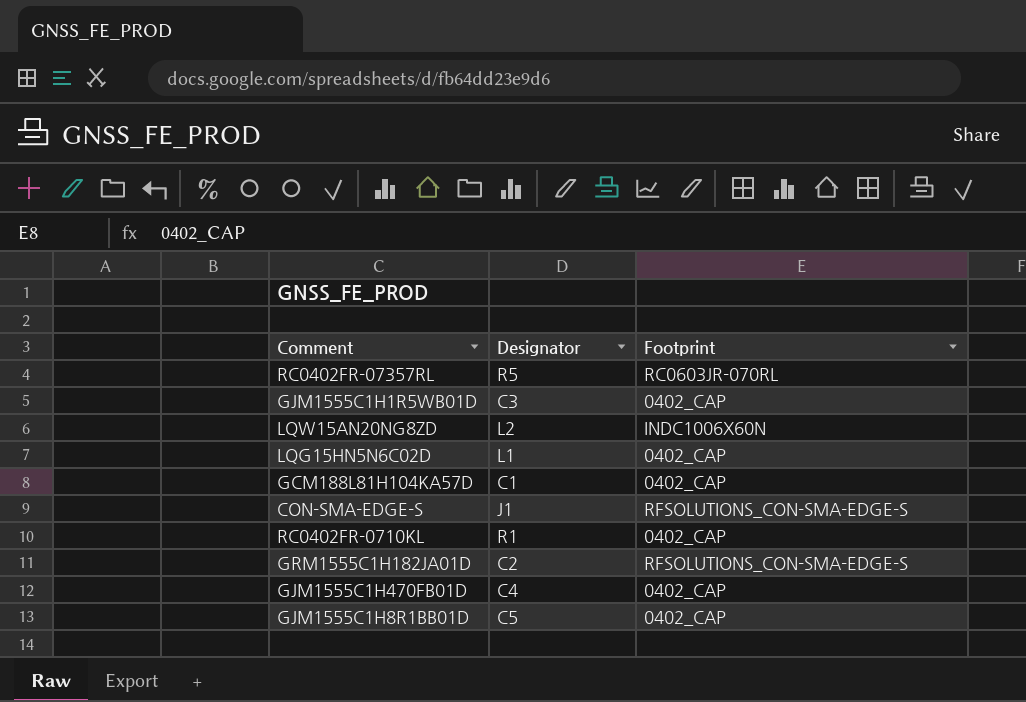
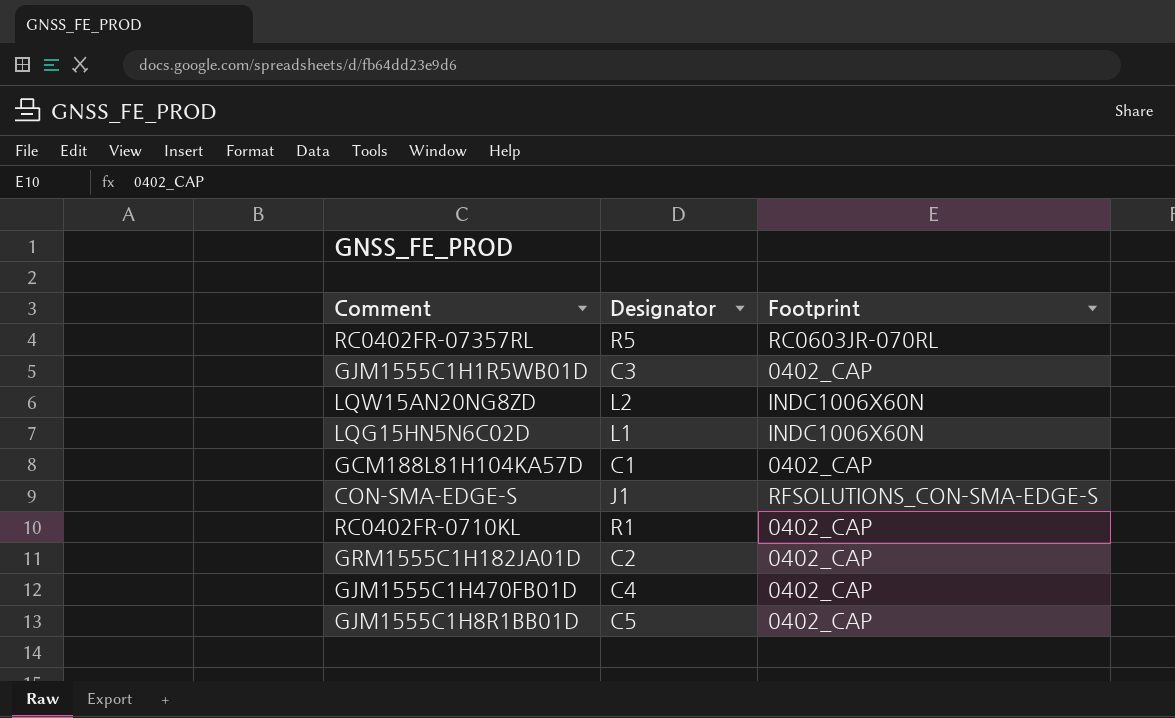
LQG15HN5N6C02D | Footprint: 0402_CAP -> INDC1006X60N
GRM1555C1H182JA01D | Footprint: RFSOLUTIONS_CON-SMA-EDGE-S -> 0402_CAP

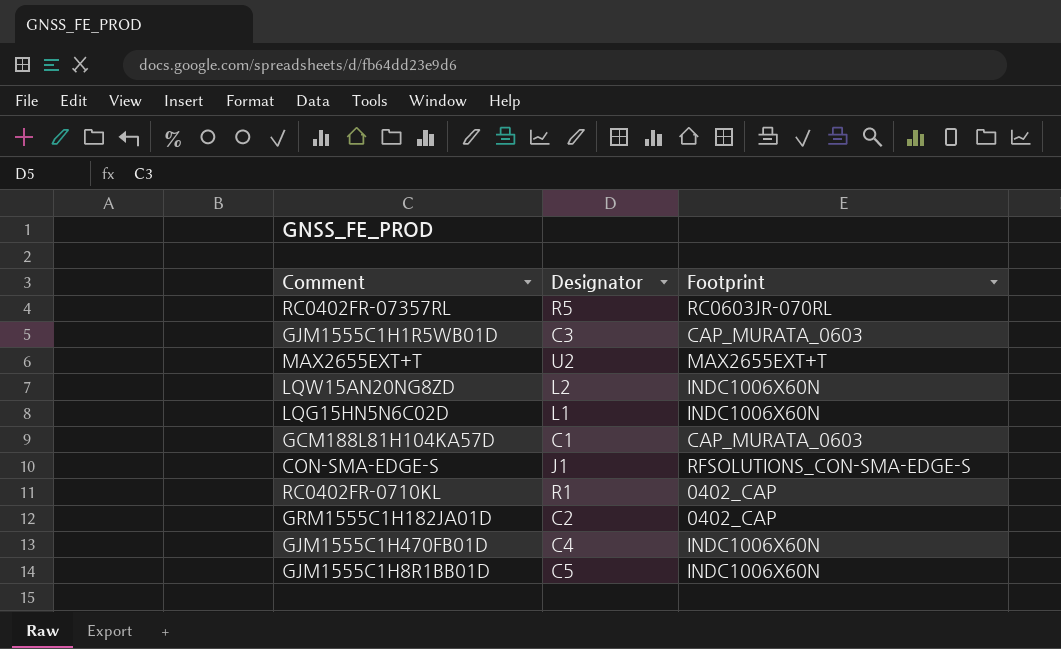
GJM1555C1H1R5WB01D | Footprint: 0402_CAP -> CAP_MURATA_0603
row MAX2655EXT+T: none -> U2 | MAX2655EXT+T
GCM188L81H104KA57D | Footprint: 0402_CAP -> CAP_MURATA_0603
GJM1555C1H470FB01D | Footprint: 0402_CAP -> INDC1006X60N
GJM1555C1H8R1BB01D | Footprint: 0402_CAP -> INDC1006X60N

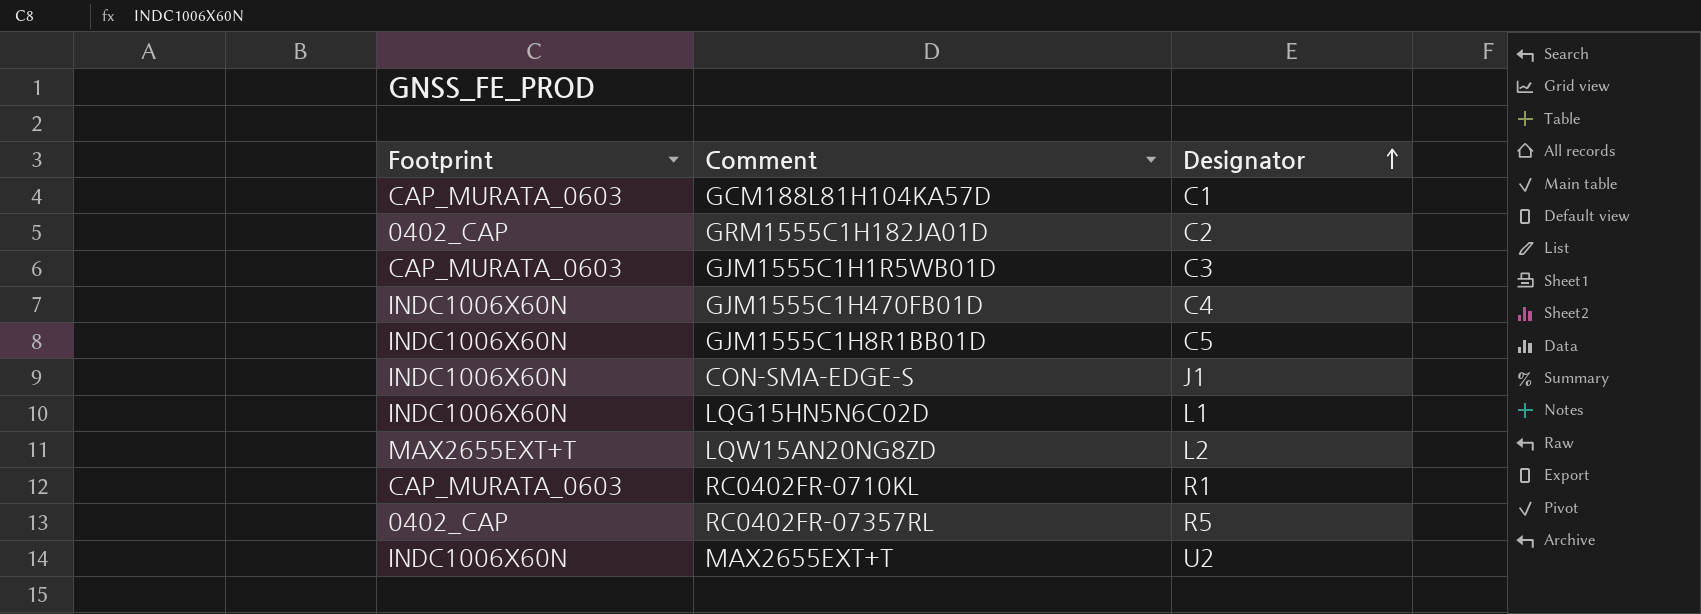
row order: none -> Designator ascending
column Footprint | position: 3 -> 1
CON-SMA-EDGE-S | Footprint: RFSOLUTIONS_CON-SMA-EDGE-S -> INDC1006X60N
LQW15AN20NG8ZD | Footprint: INDC1006X60N -> MAX2655EXT+T
RC0402FR-0710KL | Footprint: 0402_CAP -> CAP_MURATA_0603
RC0402FR-07357RL | Footprint: RC0603JR-070RL -> 0402_CAP
MAX2655EXT+T | Footprint: MAX2655EXT+T -> INDC1006X60N

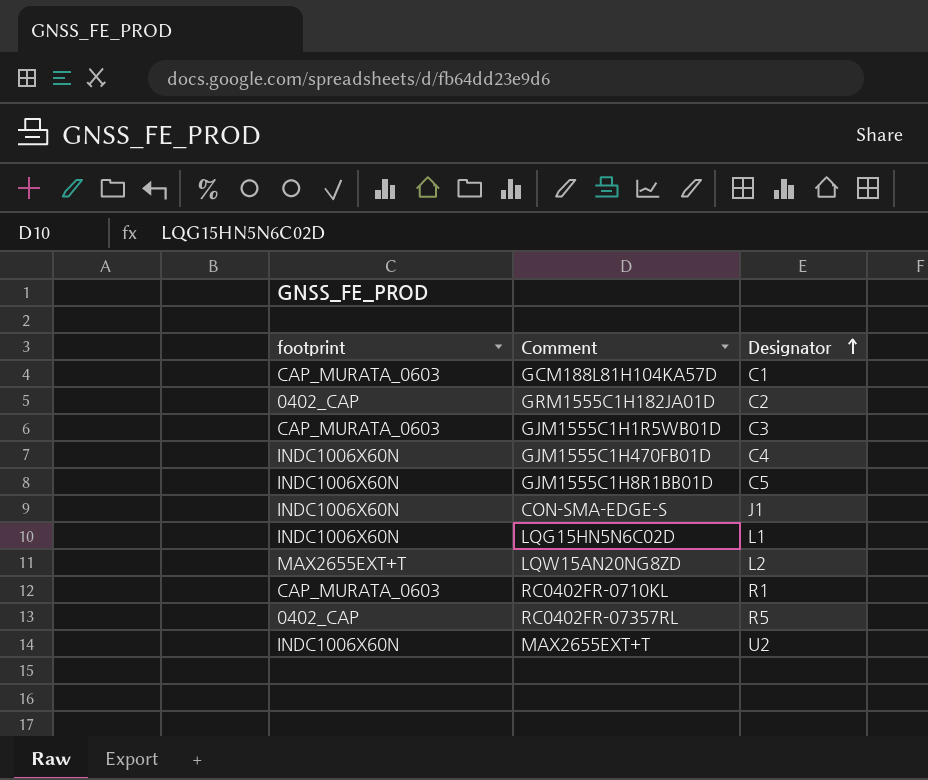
column name: Footprint -> footprint

